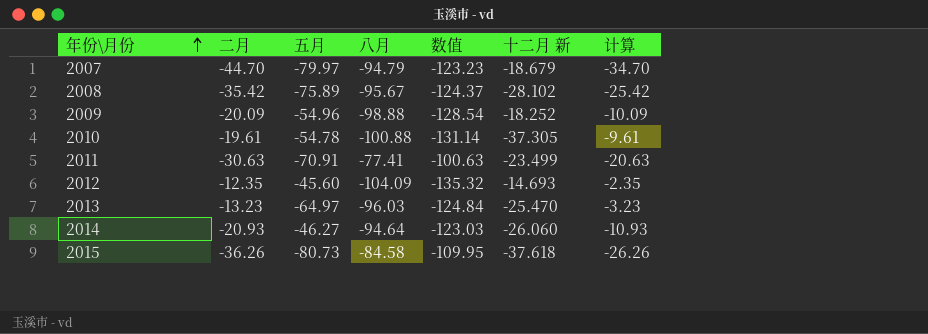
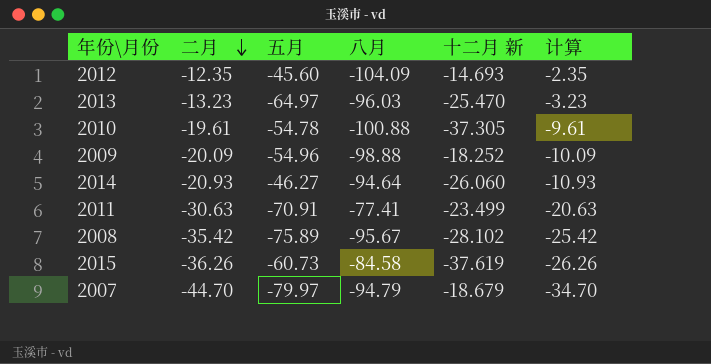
row order: 年份\月份 ascending -> 二月 descending
column 数值 | formula: [八月] * 1.3 -> none
2015 | 五月: -80.73 -> -60.73
2015 | 十二月 新: -37.618 -> -37.619

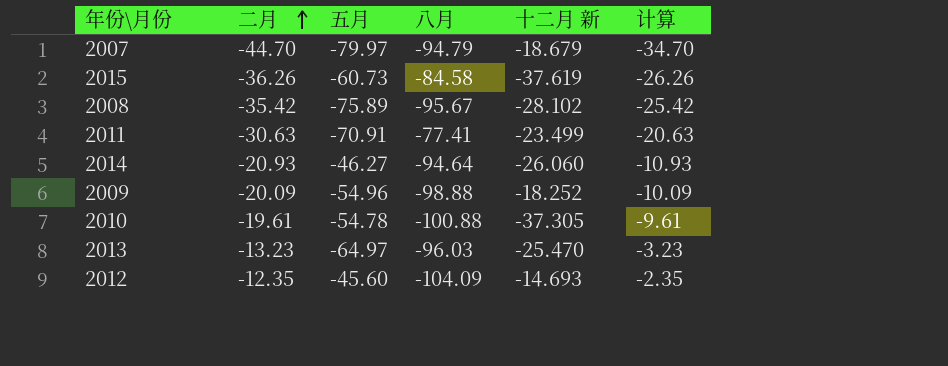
row order: 二月 descending -> 二月 ascending

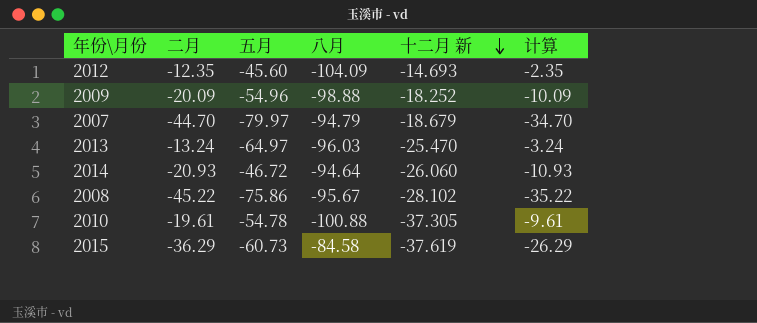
row order: 二月 ascending -> 十二月 新 descending
row 2011: -30.63 | -70.91 | -77.41 | -23.499 | -20.63 -> none
2013 | 二月: -13.23 -> -13.24
2013 | 计算: -3.23 -> -3.24
2014 | 五月: -46.27 -> -46.72
2008 | 二月: -35.42 -> -45.22
2008 | 五月: -75.89 -> -75.86
2008 | 计算: -25.42 -> -35.22
2015 | 二月: -36.26 -> -36.29
2015 | 计算: -26.26 -> -26.29

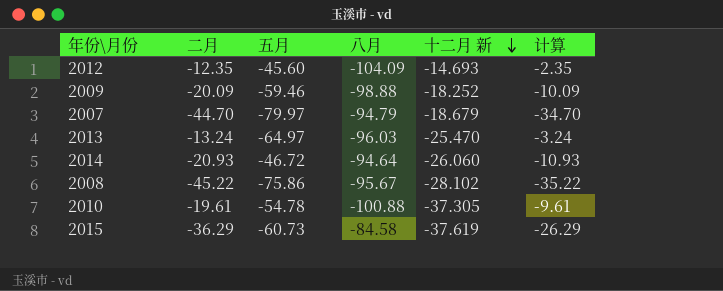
2009 | 五月: -54.96 -> -59.46

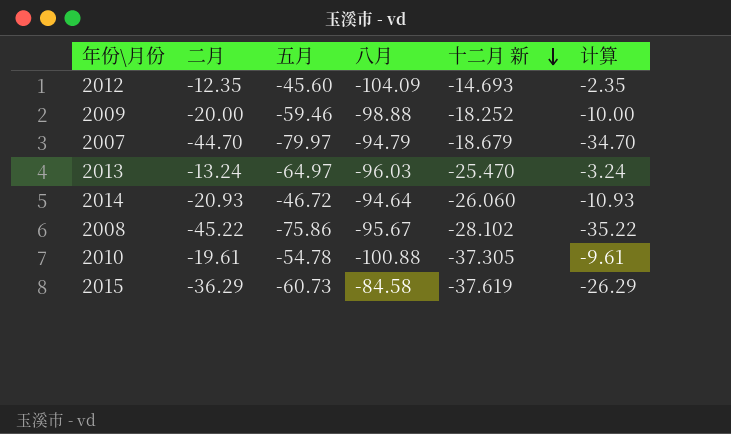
2009 | 二月: -20.09 -> -20.00
2009 | 计算: -10.09 -> -10.00

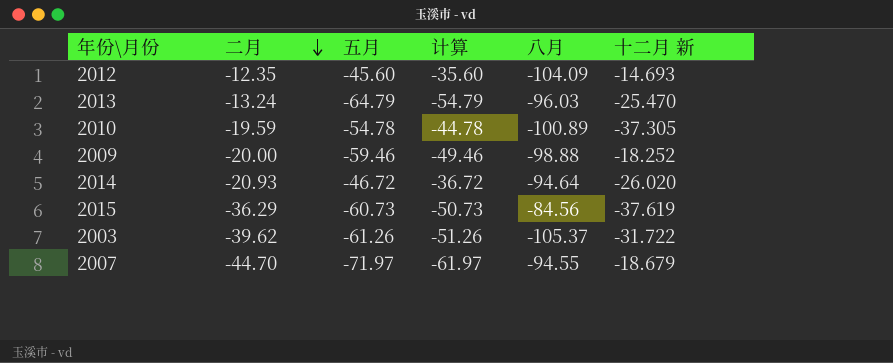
row order: 十二月 新 descending -> 二月 descending
column 计算 | formula: [二月] + 10 -> [五月] + 10
column 计算 | position: 6 -> 4
row 2008: -45.22 | -75.86 | -95.67 | -28.102 | -35.22 -> none
2013 | 五月: -64.97 -> -64.79
2010 | 二月: -19.61 -> -19.59
2010 | 八月: -100.88 -> -100.89
2014 | 十二月 新: -26.060 -> -26.020
2015 | 八月: -84.58 -> -84.56
row 2003: none -> -39.62 | -61.26 | -51.26 | -105.37 | -31.722
2007 | 五月: -79.97 -> -71.97
2007 | 八月: -94.79 -> -94.55

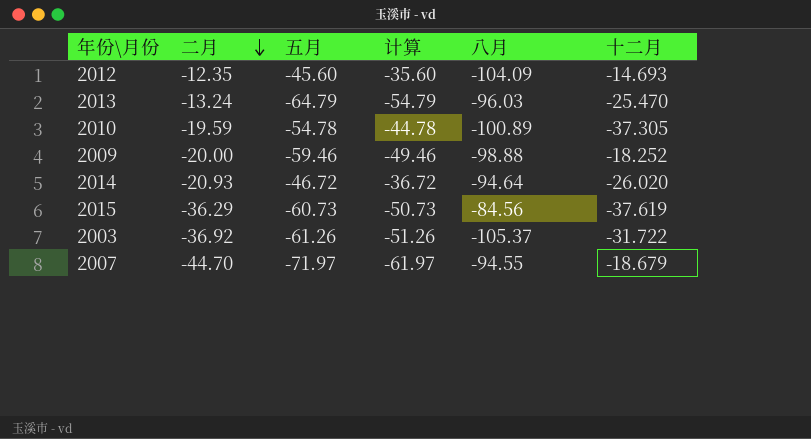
column name: 十二月 新 -> 十二月
2003 | 二月: -39.62 -> -36.92

